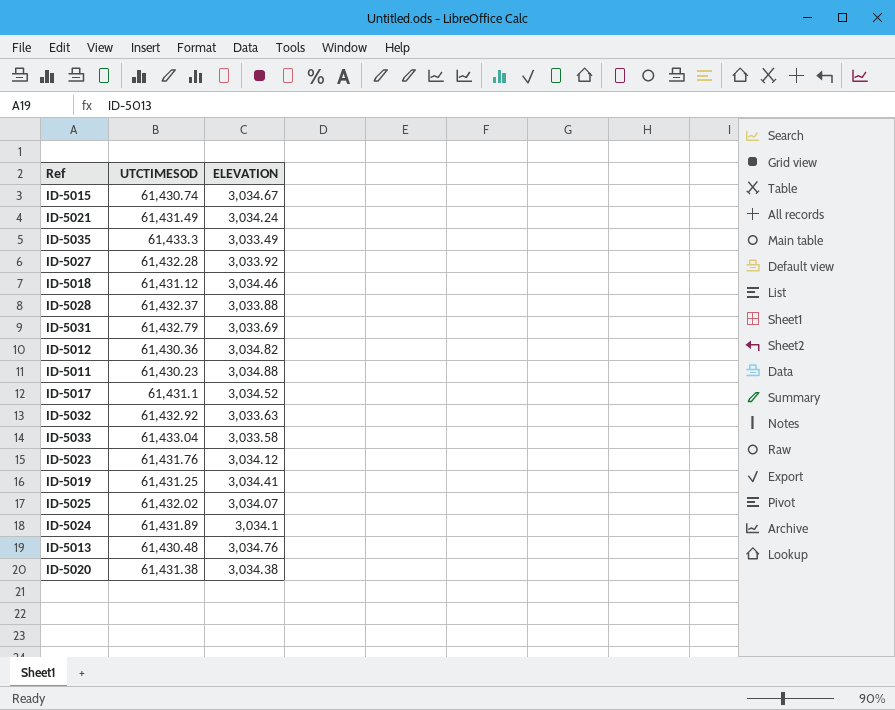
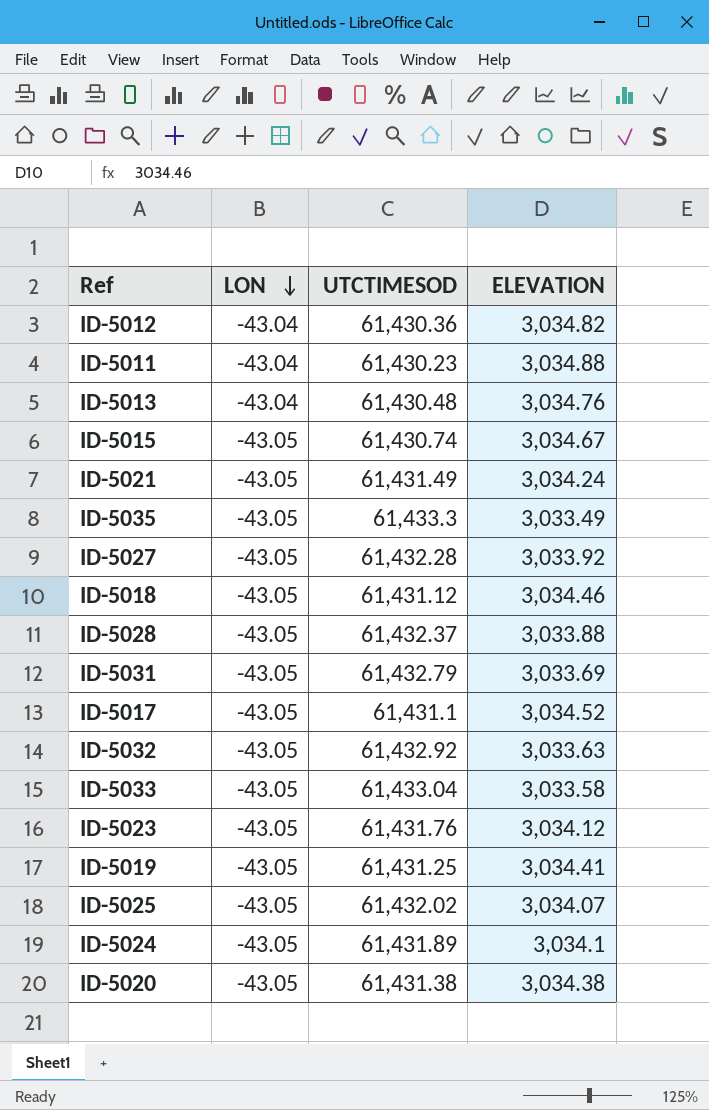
row order: none -> LON descending
column LON | position: none -> 2

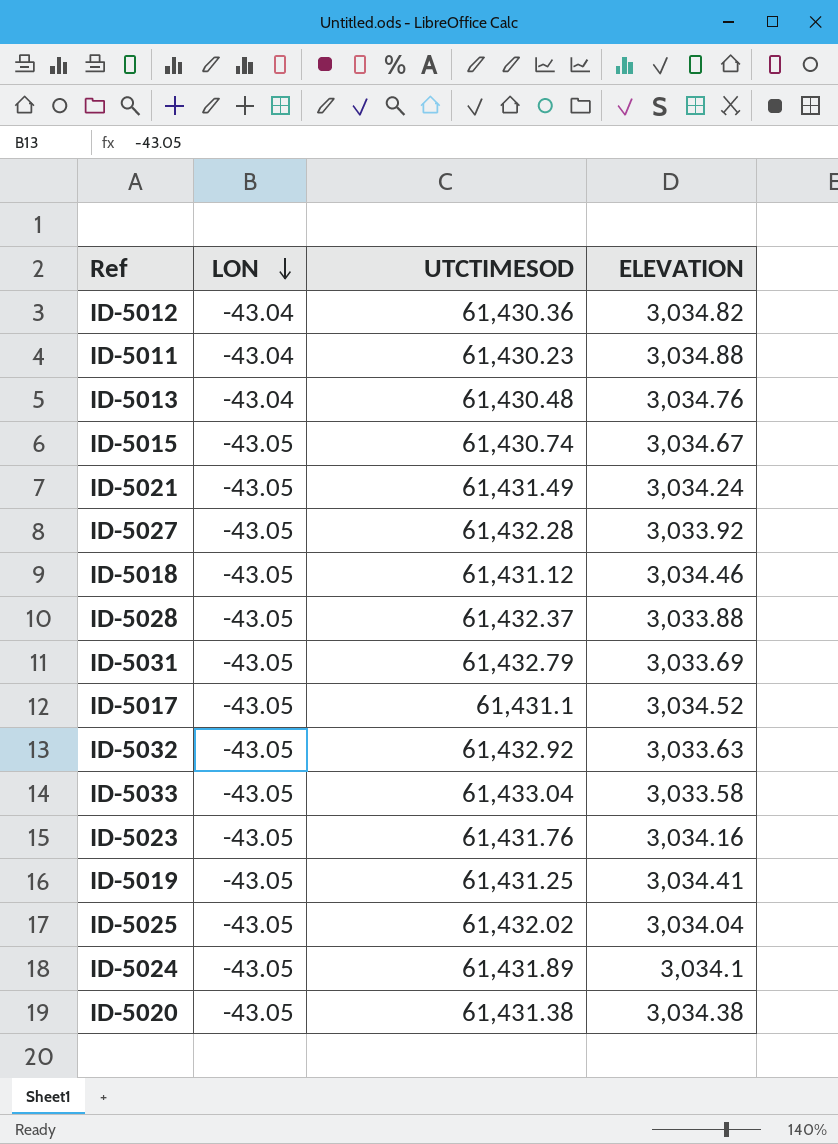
row ID-5035: -43.05 | 61,433.3 | 3,033.49 -> none
ID-5023 | ELEVATION: 3,034.12 -> 3,034.16
ID-5025 | ELEVATION: 3,034.07 -> 3,034.04

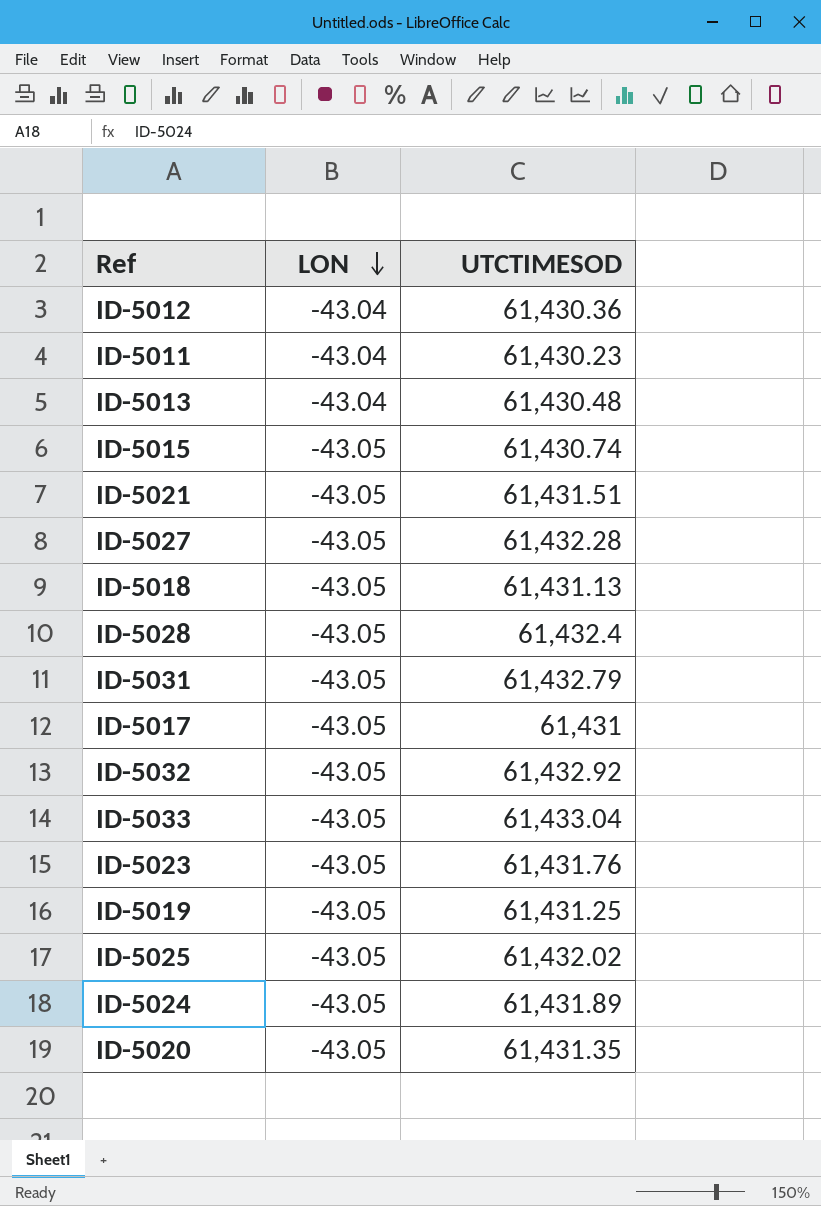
column ELEVATION | position: 4 -> none
ID-5021 | UTCTIMESOD: 61,431.49 -> 61,431.51
ID-5018 | UTCTIMESOD: 61,431.12 -> 61,431.13
ID-5028 | UTCTIMESOD: 61,432.37 -> 61,432.4
ID-5017 | UTCTIMESOD: 61,431.1 -> 61,431
ID-5020 | UTCTIMESOD: 61,431.38 -> 61,431.35

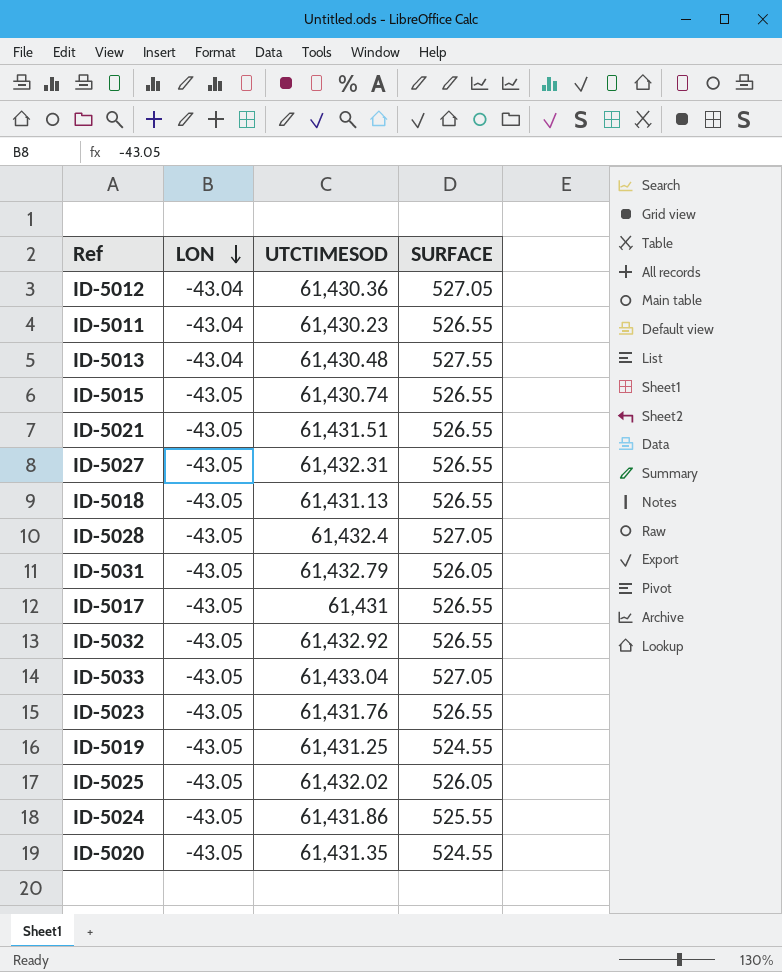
column SURFACE | position: none -> 4
ID-5027 | UTCTIMESOD: 61,432.28 -> 61,432.31
ID-5024 | UTCTIMESOD: 61,431.89 -> 61,431.86

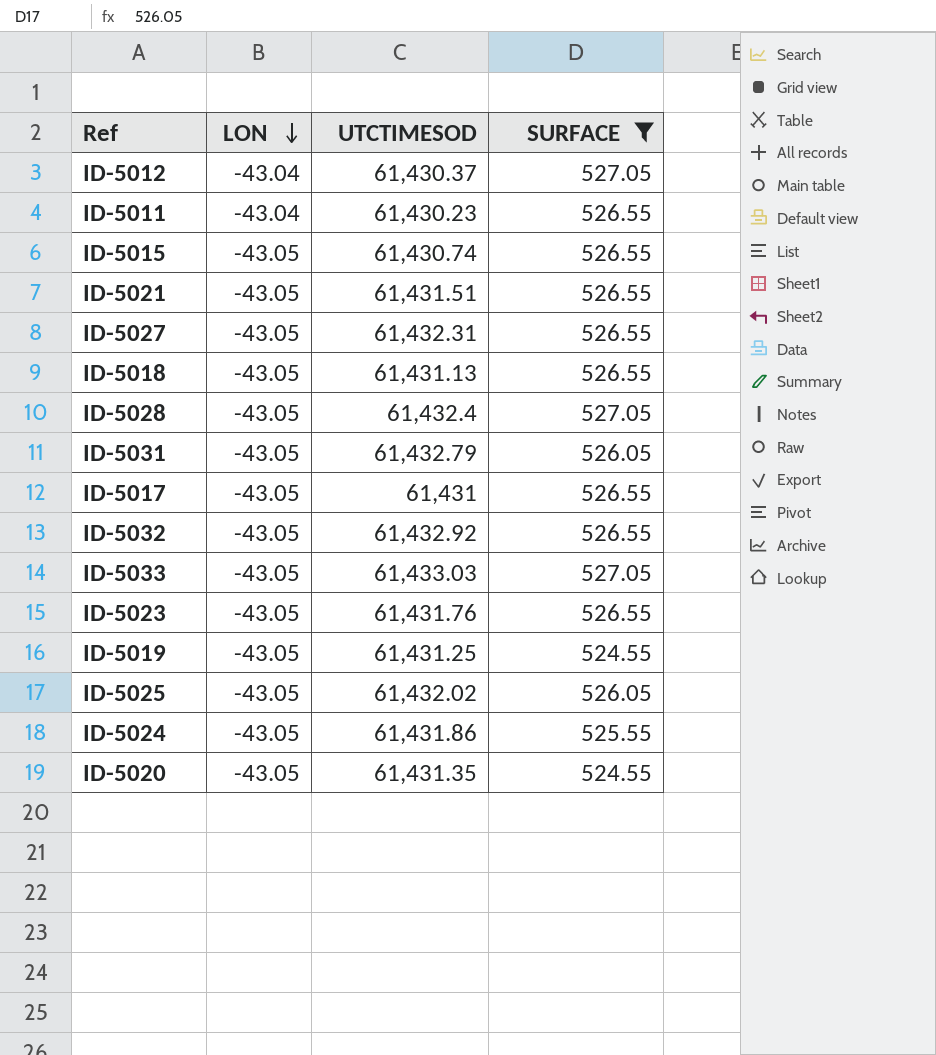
filter: none -> SURFACE != 527.55
ID-5012 | UTCTIMESOD: 61,430.36 -> 61,430.37
ID-5033 | UTCTIMESOD: 61,433.04 -> 61,433.03

